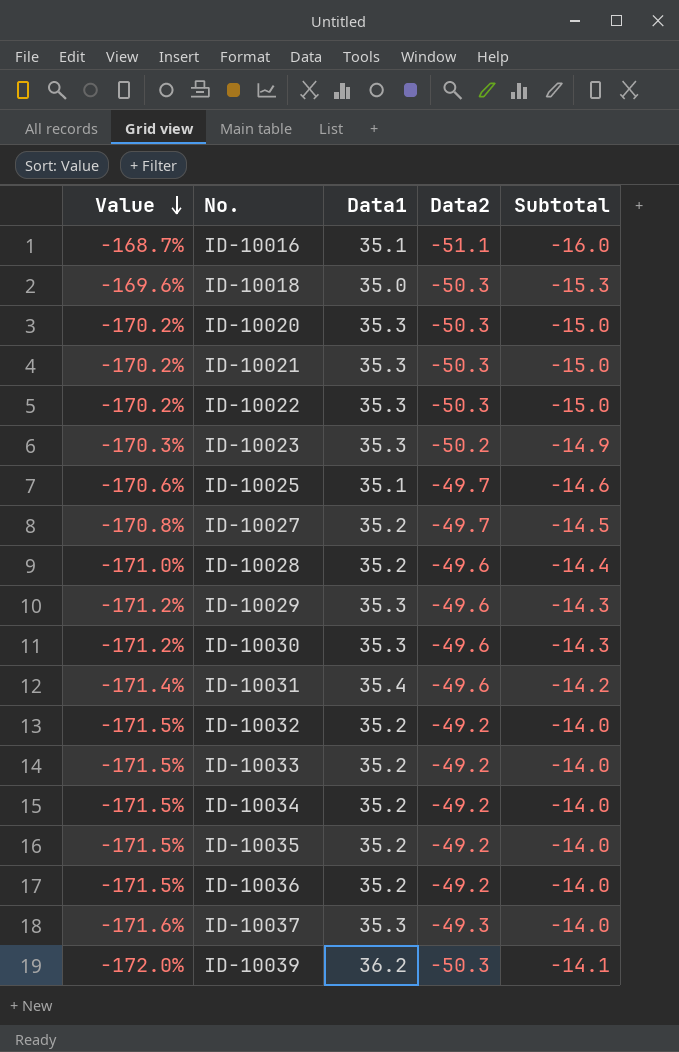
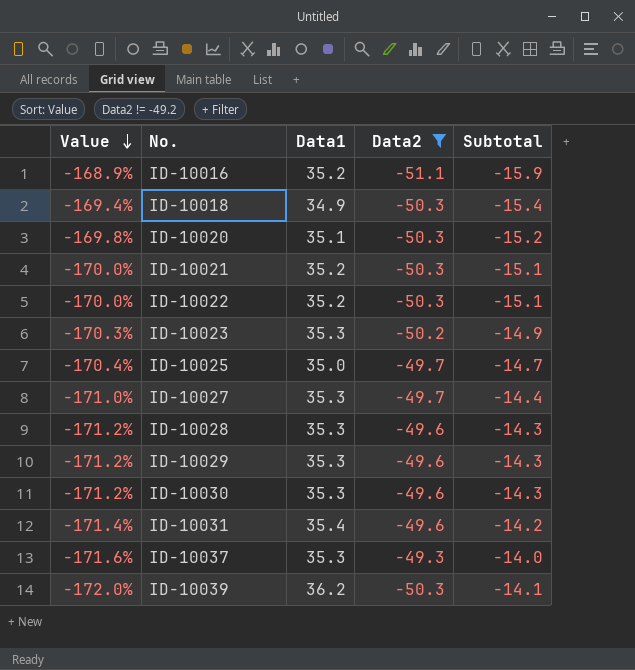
filter: none -> Data2 != -49.2
ID-10016 | Value: -168.7% -> -168.9%
ID-10016 | Data1: 35.1 -> 35.2
ID-10016 | Subtotal: -16.0 -> -15.9
ID-10018 | Value: -169.6% -> -169.4%
ID-10018 | Data1: 35.0 -> 34.9
ID-10018 | Subtotal: -15.3 -> -15.4
ID-10020 | Value: -170.2% -> -169.8%
ID-10020 | Data1: 35.3 -> 35.1
ID-10020 | Subtotal: -15.0 -> -15.2
ID-10021 | Value: -170.2% -> -170.0%
ID-10021 | Data1: 35.3 -> 35.2
ID-10021 | Subtotal: -15.0 -> -15.1
ID-10022 | Value: -170.2% -> -170.0%
ID-10022 | Data1: 35.3 -> 35.2
ID-10022 | Subtotal: -15.0 -> -15.1
ID-10025 | Value: -170.6% -> -170.4%
ID-10025 | Data1: 35.1 -> 35.0
ID-10025 | Subtotal: -14.6 -> -14.7
ID-10027 | Value: -170.8% -> -171.0%
ID-10027 | Data1: 35.2 -> 35.3
ID-10027 | Subtotal: -14.5 -> -14.4
ID-10028 | Value: -171.0% -> -171.2%
ID-10028 | Data1: 35.2 -> 35.3
ID-10028 | Subtotal: -14.4 -> -14.3

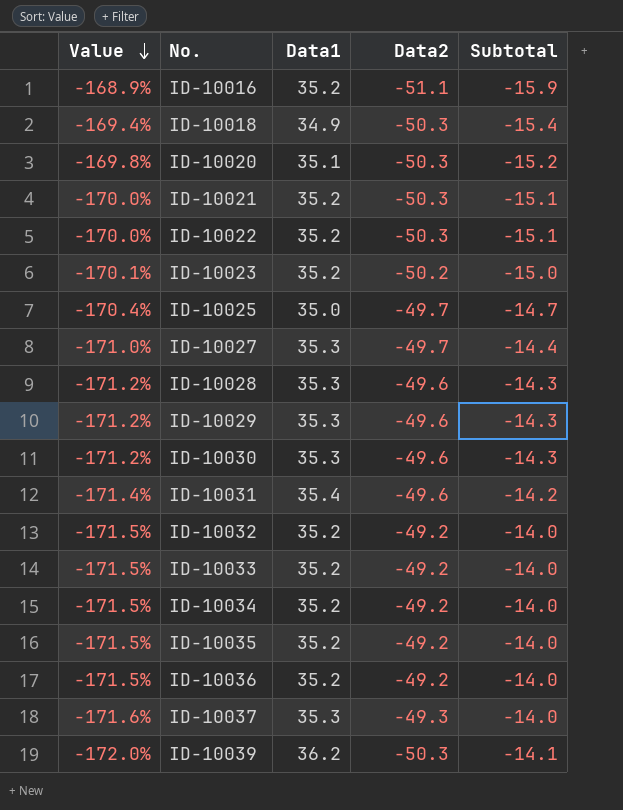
filter: Data2 != -49.2 -> none
ID-10023 | Value: -170.3% -> -170.1%
ID-10023 | Data1: 35.3 -> 35.2
ID-10023 | Subtotal: -14.9 -> -15.0

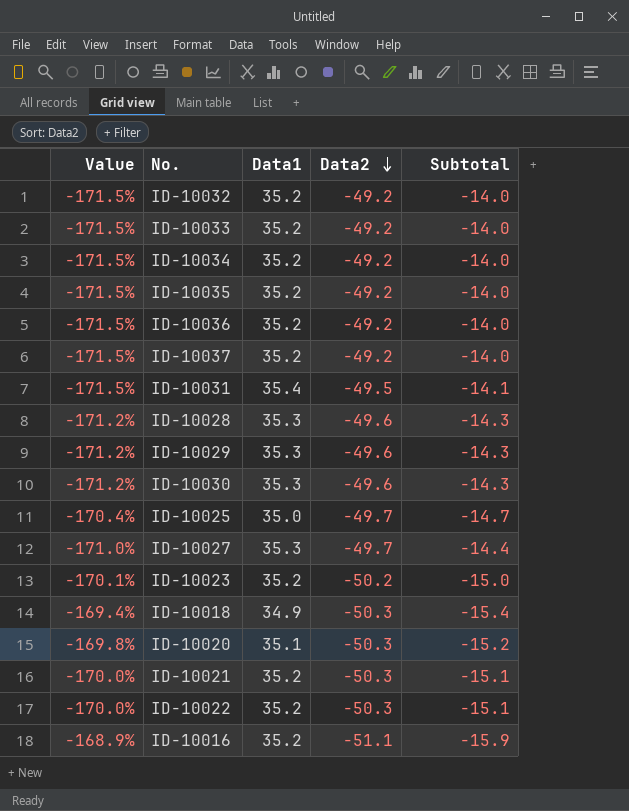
row order: Value descending -> Data2 descending
row ID-10039: -172.0% | 36.2 | -50.3 | -14.1 -> none
ID-10037 | Value: -171.6% -> -171.5%
ID-10037 | Data1: 35.3 -> 35.2
ID-10037 | Data2: -49.3 -> -49.2
ID-10031 | Value: -171.4% -> -171.5%
ID-10031 | Data2: -49.6 -> -49.5
ID-10031 | Subtotal: -14.2 -> -14.1

